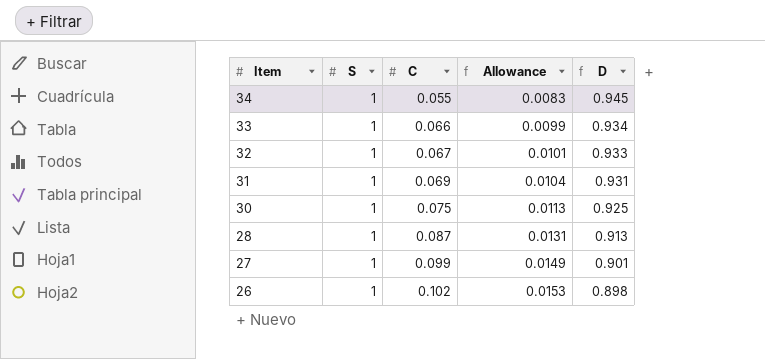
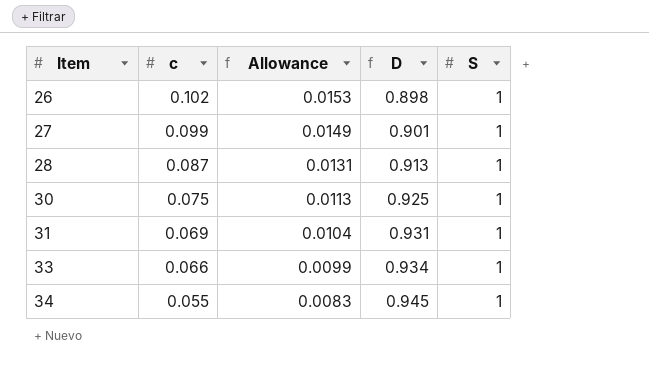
row order: Item descending -> Item ascending
column name: C -> c
column S | position: 2 -> 5
row 32: 1 | 0.067 | 0.0101 | 0.933 -> none

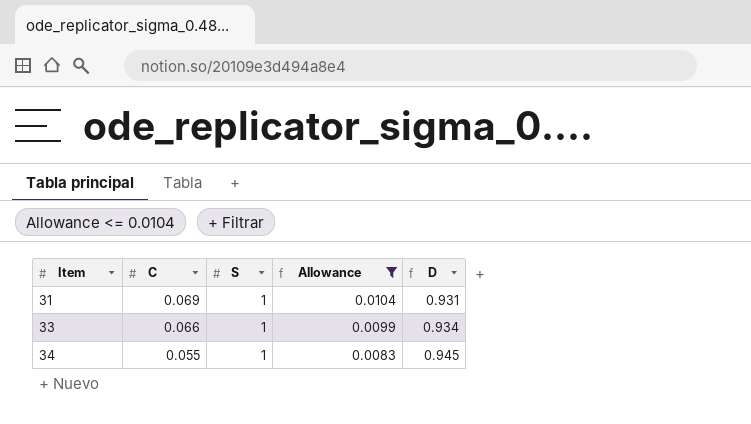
filter: none -> Allowance <= 0.0104
column name: c -> C
column S | position: 5 -> 3

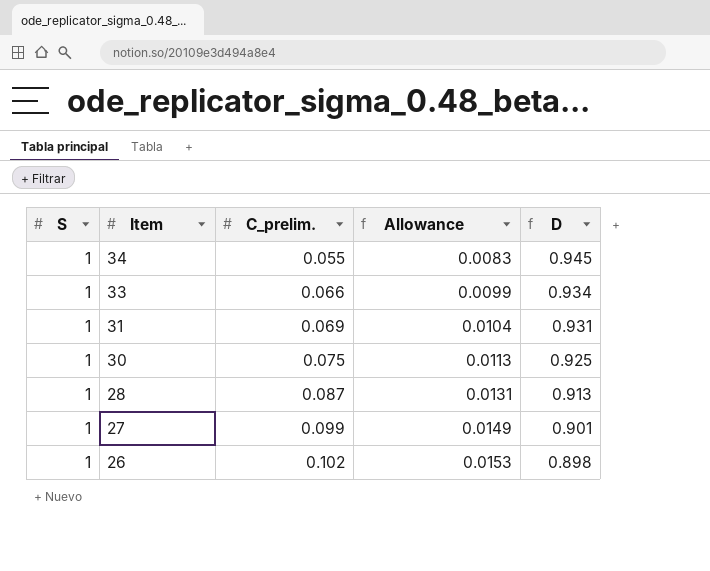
filter: Allowance <= 0.0104 -> none
row order: Item ascending -> Item descending
column S | position: 3 -> 1
column name: C -> C_prelim.

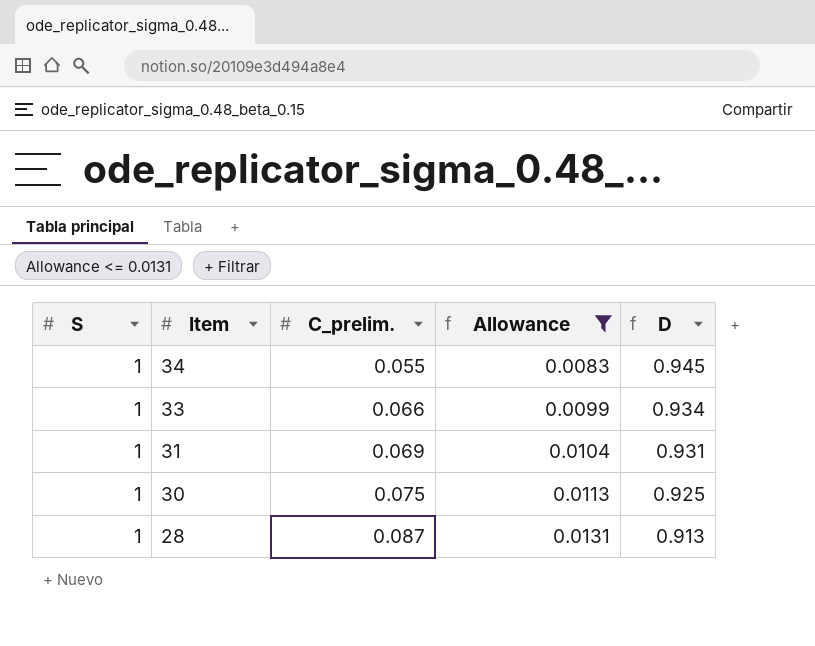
filter: none -> Allowance <= 0.0131

